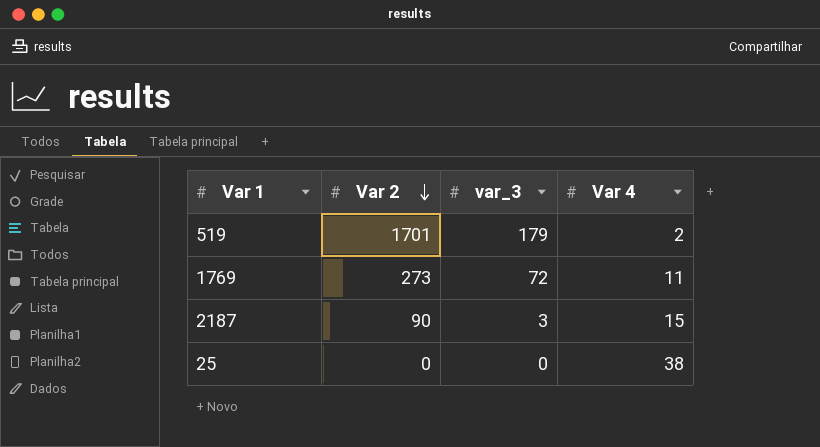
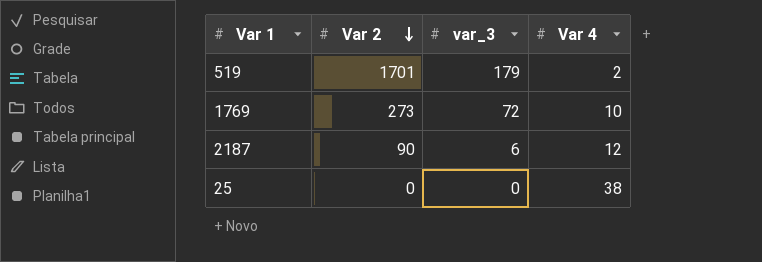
1769 | Var 4: 11 -> 10
2187 | var_3: 3 -> 6
2187 | Var 4: 15 -> 12

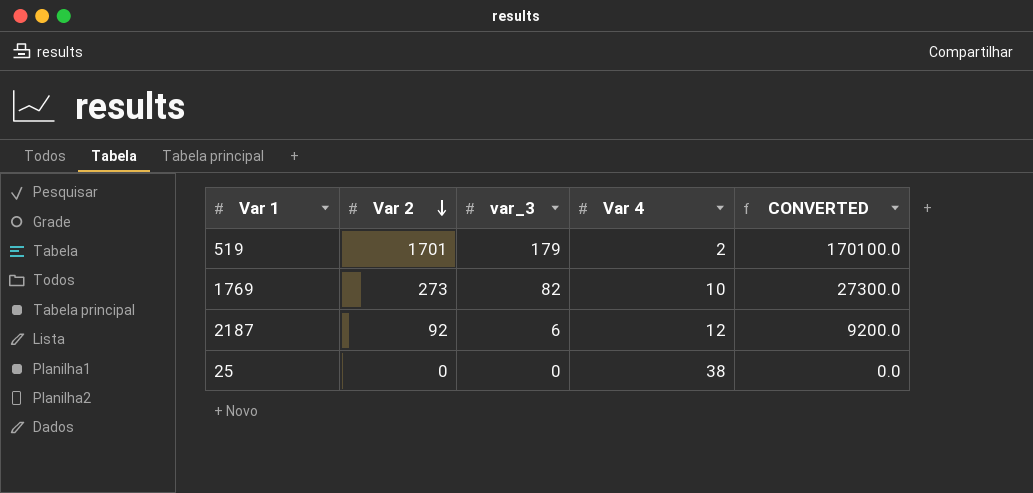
column CONVERTED | formula: none -> [Var 2] * 100
1769 | var_3: 72 -> 82
2187 | Var 2: 90 -> 92

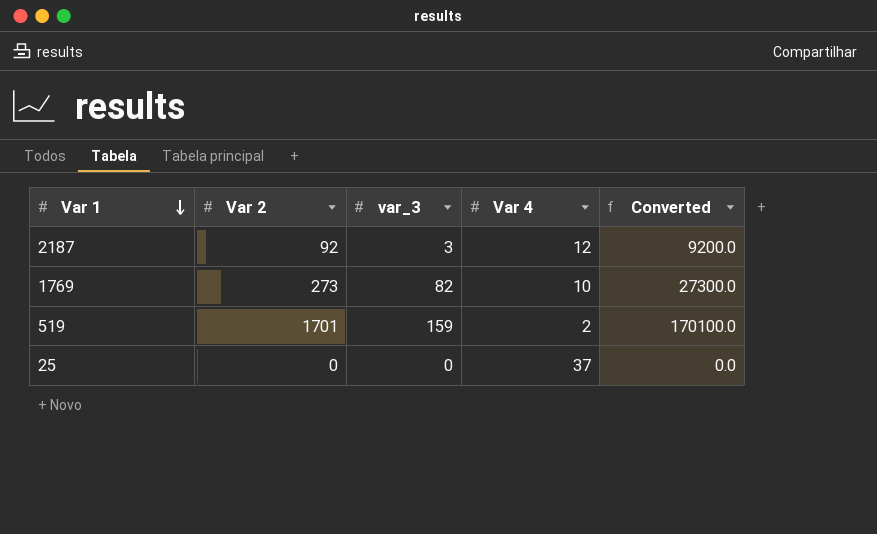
row order: Var 2 descending -> Var 1 descending
column name: CONVERTED -> Converted
2187 | var_3: 6 -> 3
519 | var_3: 179 -> 159
25 | Var 4: 38 -> 37

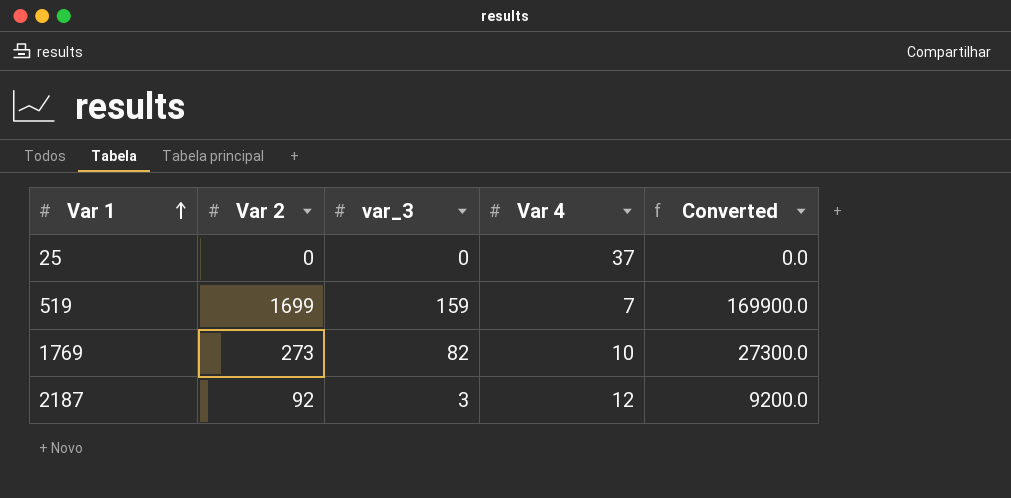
row order: Var 1 descending -> Var 1 ascending
519 | Var 2: 1701 -> 1699
519 | Var 4: 2 -> 7
519 | Converted: 170100.0 -> 169900.0

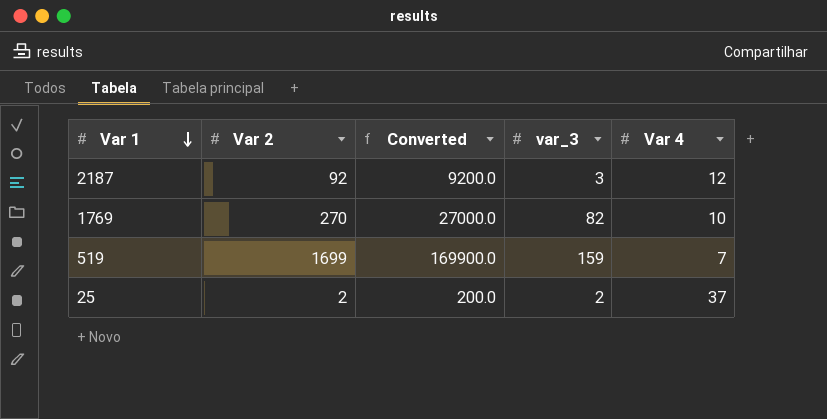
row order: Var 1 ascending -> Var 1 descending
column Converted | position: 5 -> 3
1769 | Var 2: 273 -> 270
1769 | Converted: 27300.0 -> 27000.0
25 | Var 2: 0 -> 2
25 | Converted: 0.0 -> 200.0
25 | var_3: 0 -> 2

